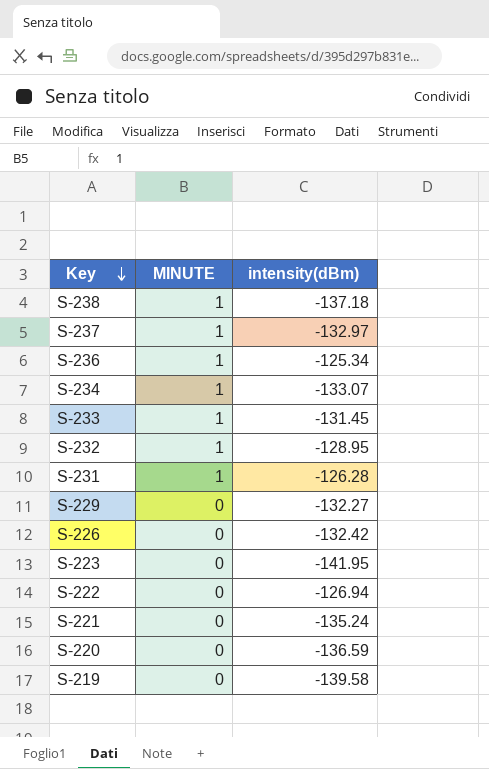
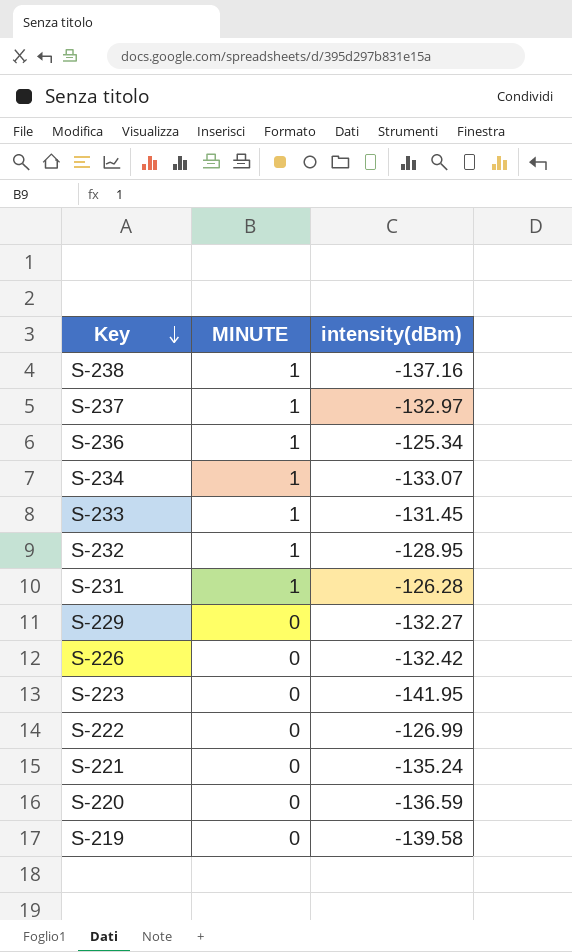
S-238 | intensity(dBm): -137.18 -> -137.16
S-222 | intensity(dBm): -126.94 -> -126.99

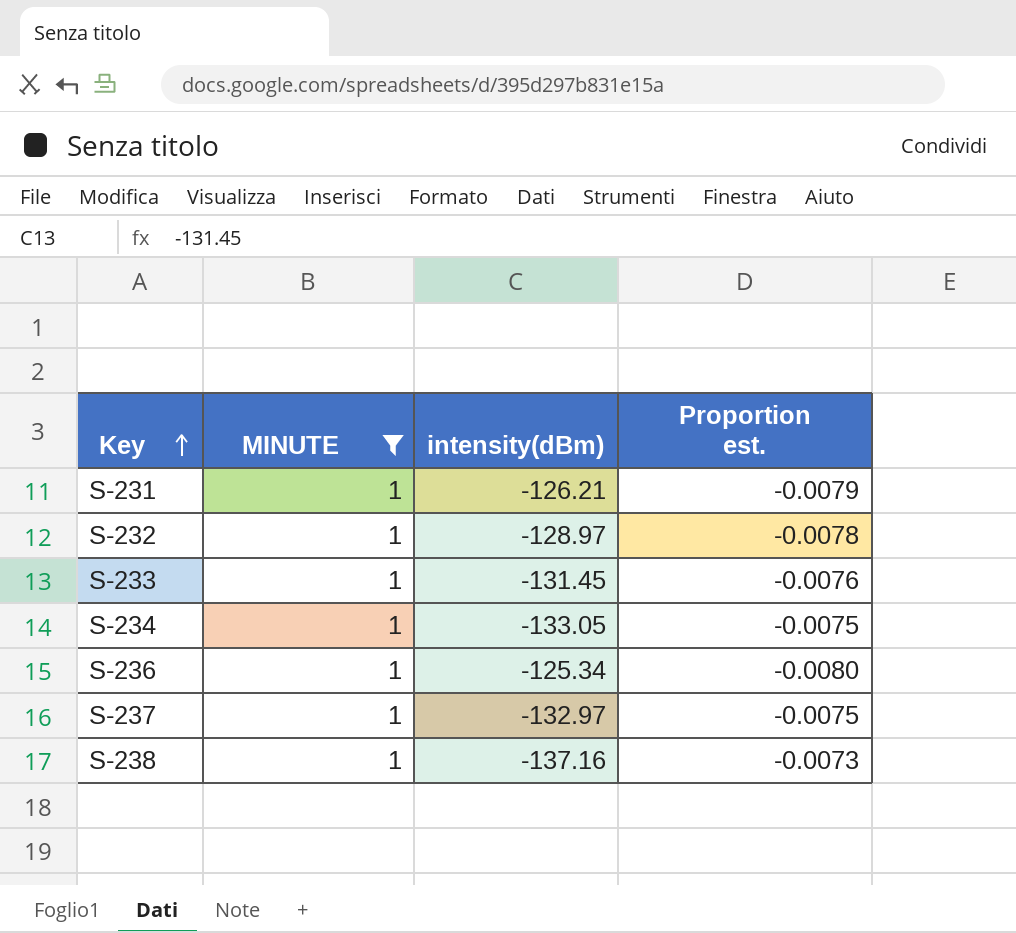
filter: none -> MINUTE = 1
row order: Key descending -> Key ascending
column Proportion est. | formula: none -> [MINUTE] / [intensity(dBm)]
S-231 | intensity(dBm): -126.28 -> -126.21
S-232 | intensity(dBm): -128.95 -> -128.97
S-234 | intensity(dBm): -133.07 -> -133.05

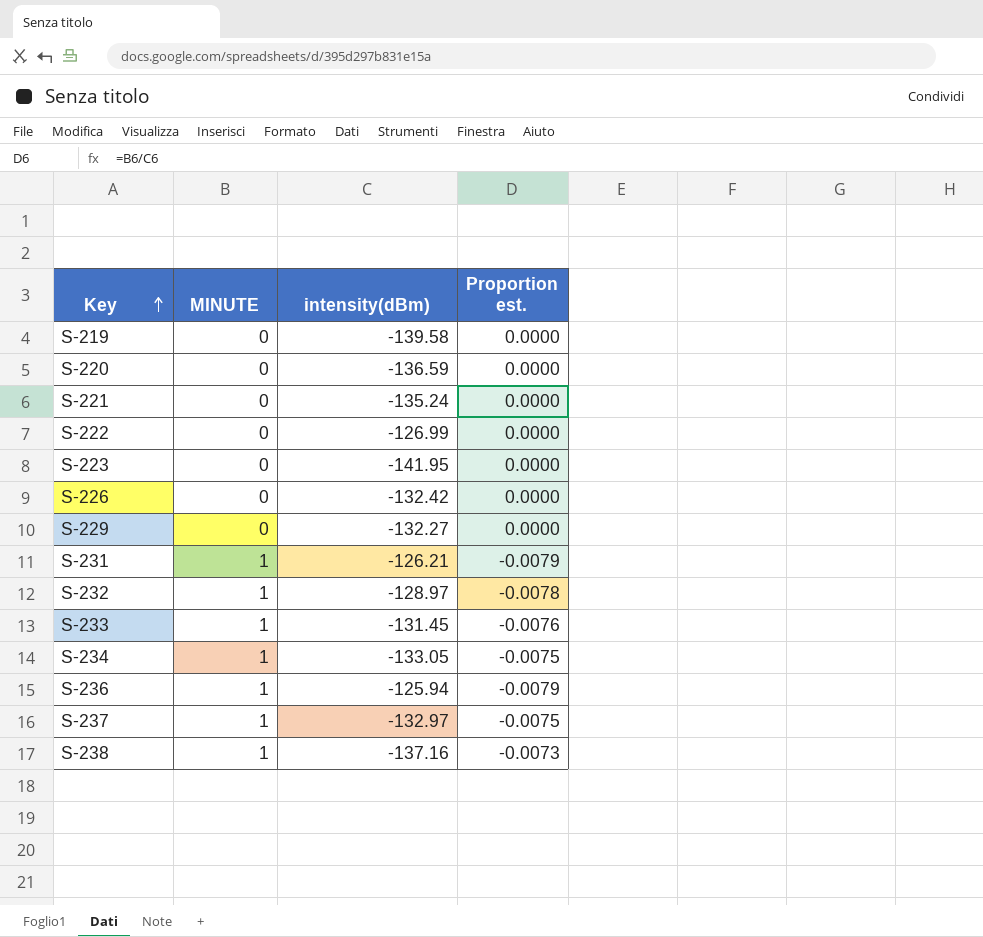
filter: MINUTE = 1 -> none
S-236 | intensity(dBm): -125.34 -> -125.94
S-236 | Proportion est.: -0.0080 -> -0.0079

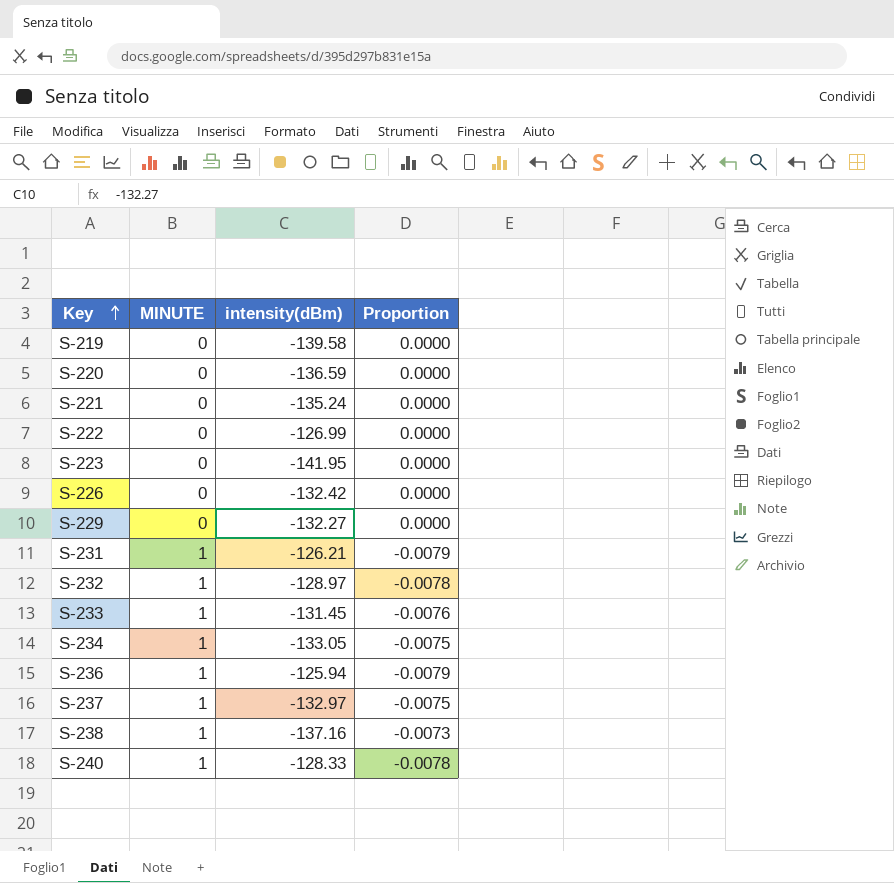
column name: Proportion est. -> Proportion
row S-240: none -> 1 | -128.33 | -0.0078

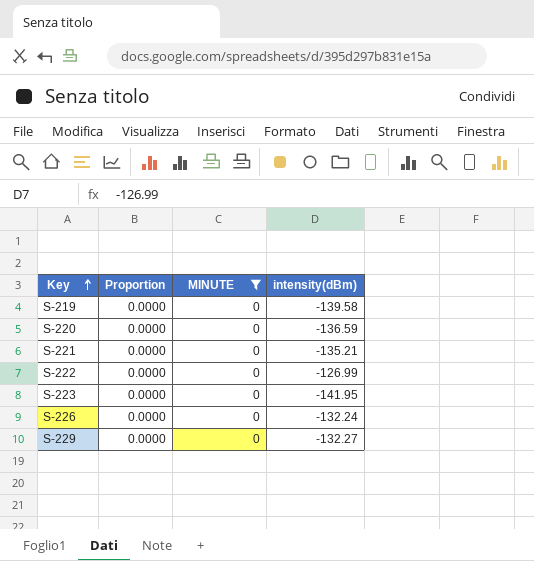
filter: none -> MINUTE = 0
column Proportion | position: 4 -> 2
S-221 | intensity(dBm): -135.24 -> -135.21
S-226 | intensity(dBm): -132.42 -> -132.24

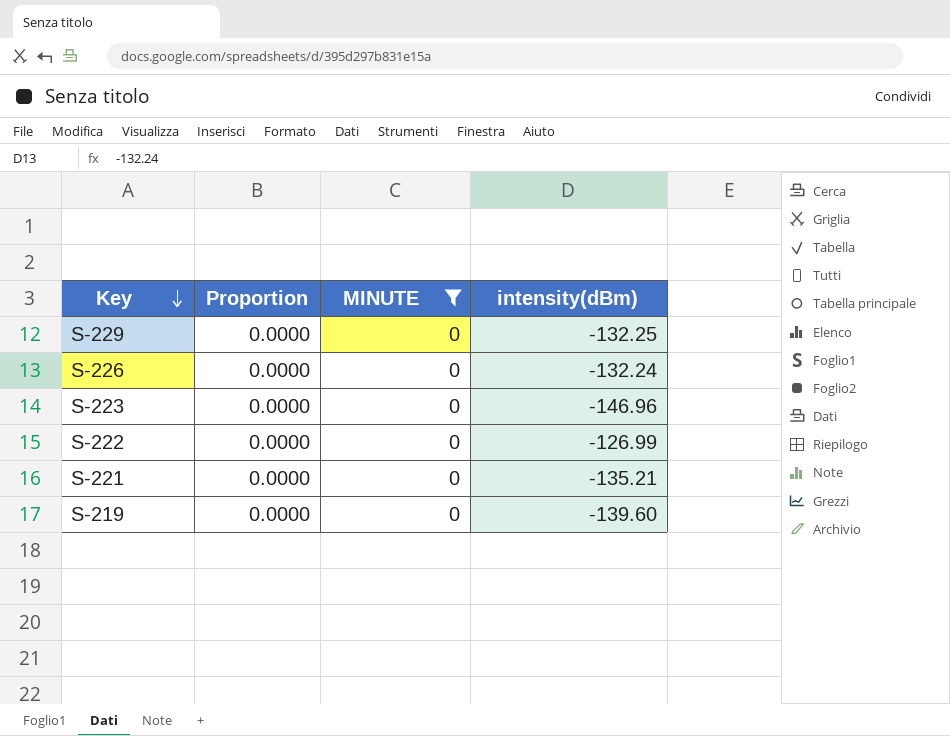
row order: Key ascending -> Key descending
row S-220: 0.0000 | 0 | -136.59 -> none
S-229 | intensity(dBm): -132.27 -> -132.25
S-223 | intensity(dBm): -141.95 -> -146.96
S-219 | intensity(dBm): -139.58 -> -139.60

